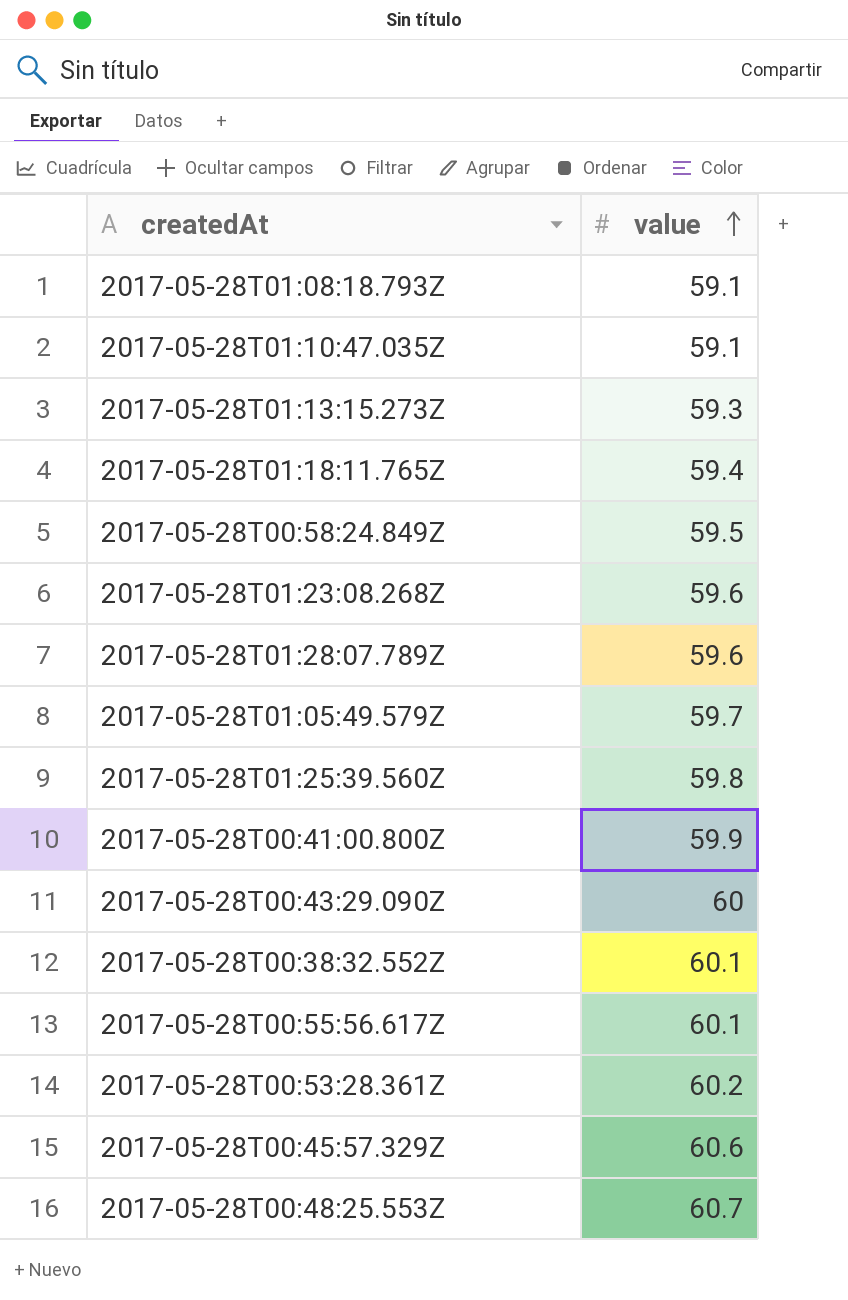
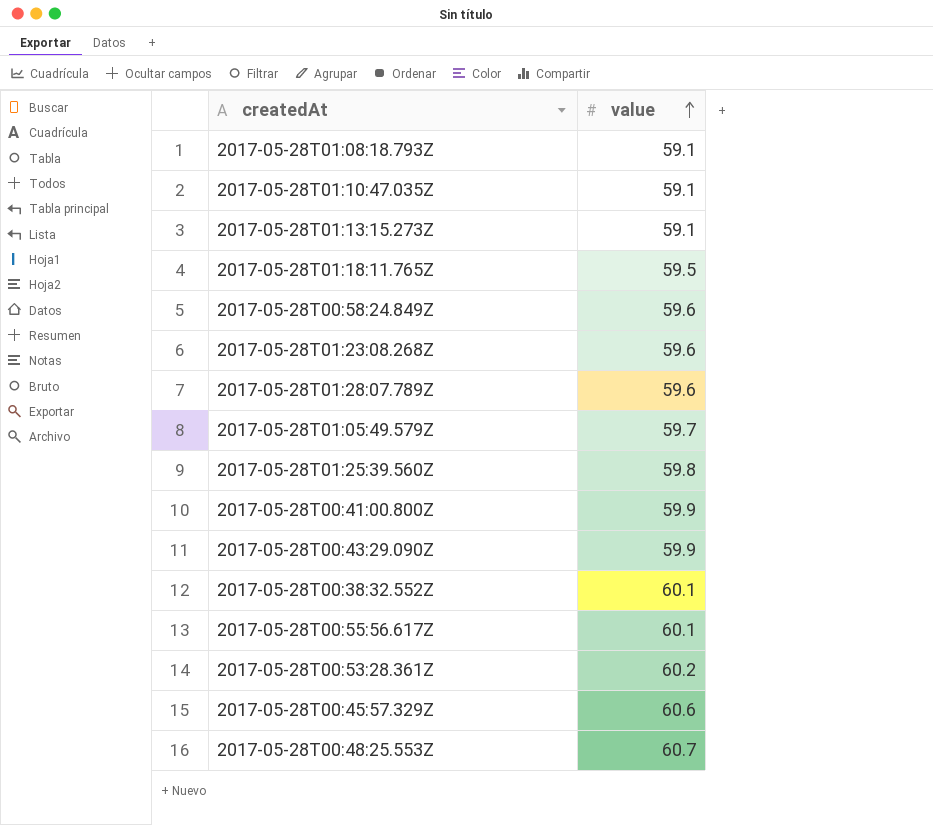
2017-05-28T01:13:15.273Z | value: 59.3 -> 59.1
2017-05-28T01:18:11.765Z | value: 59.4 -> 59.5
2017-05-28T00:58:24.849Z | value: 59.5 -> 59.6
2017-05-28T00:43:29.090Z | value: 60 -> 59.9

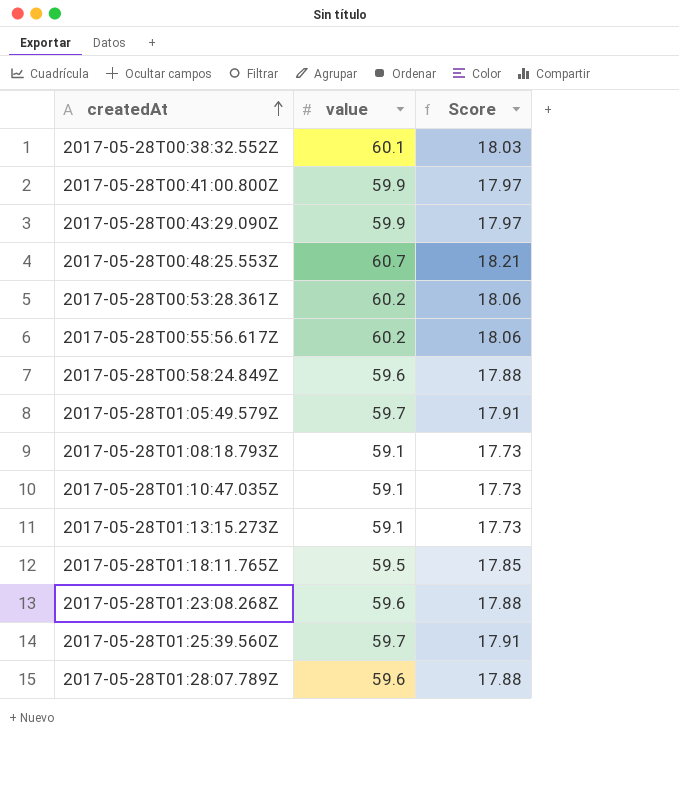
row order: value ascending -> createdAt ascending
column Score | formula: none -> [value] * 0.3
row 2017-05-28T00:45:57.329Z: 60.6 -> none
2017-05-28T00:55:56.617Z | value: 60.1 -> 60.2
2017-05-28T01:25:39.560Z | value: 59.8 -> 59.7

